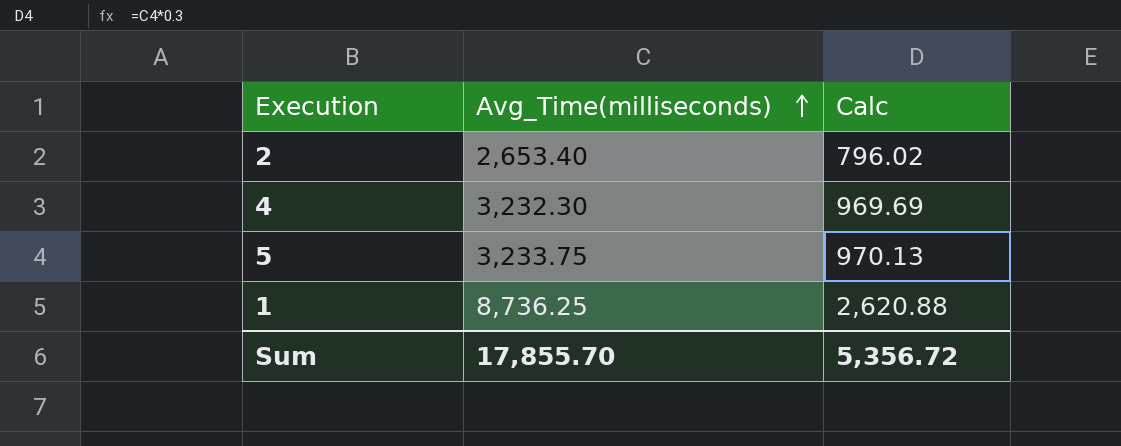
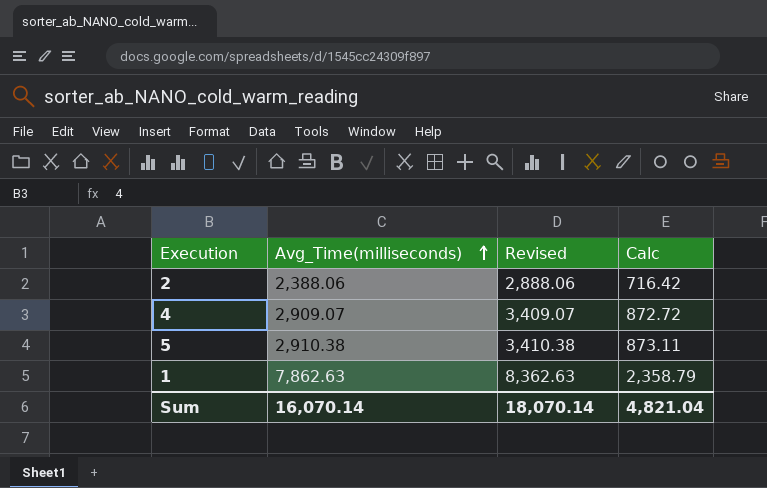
column Revised | formula: none -> [Avg_Time(milliseconds)] + 500
2 | Avg_Time(milliseconds): 2,653.40 -> 2,388.06
2 | Calc: 796.02 -> 716.42
4 | Avg_Time(milliseconds): 3,232.30 -> 2,909.07
4 | Calc: 969.69 -> 872.72
5 | Avg_Time(milliseconds): 3,233.75 -> 2,910.38
5 | Calc: 970.13 -> 873.11
1 | Avg_Time(milliseconds): 8,736.25 -> 7,862.63
1 | Calc: 2,620.88 -> 2,358.79
Sum | Avg_Time(milliseconds): 17,855.70 -> 16,070.14
Sum | Calc: 5,356.72 -> 4,821.04

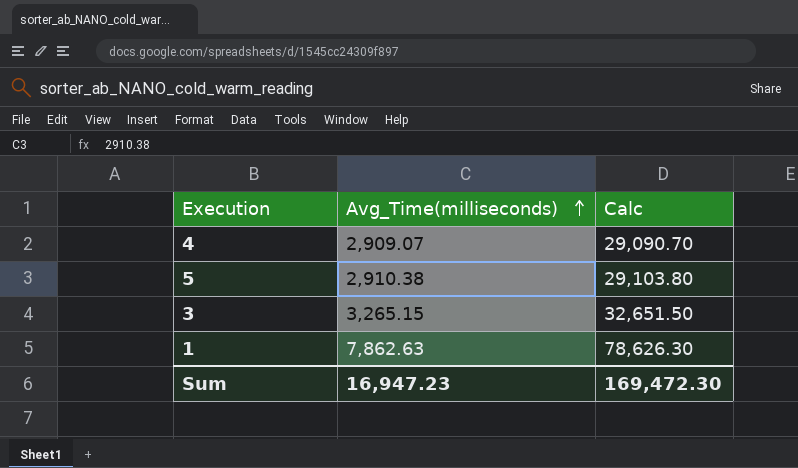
column Revised | formula: [Avg_Time(milliseconds)] + 500 -> none
column Calc | formula: [Avg_Time(milliseconds)] * 0.3 -> [Avg_Time(milliseconds)] * 10
row 2: 2,388.06 | 2,888.06 | 716.42 -> none
row 3: none -> 3,265.15 | 32,651.50
Sum | Avg_Time(milliseconds): 16,070.14 -> 16,947.23
Sum | Calc: 4,821.04 -> 169,472.30

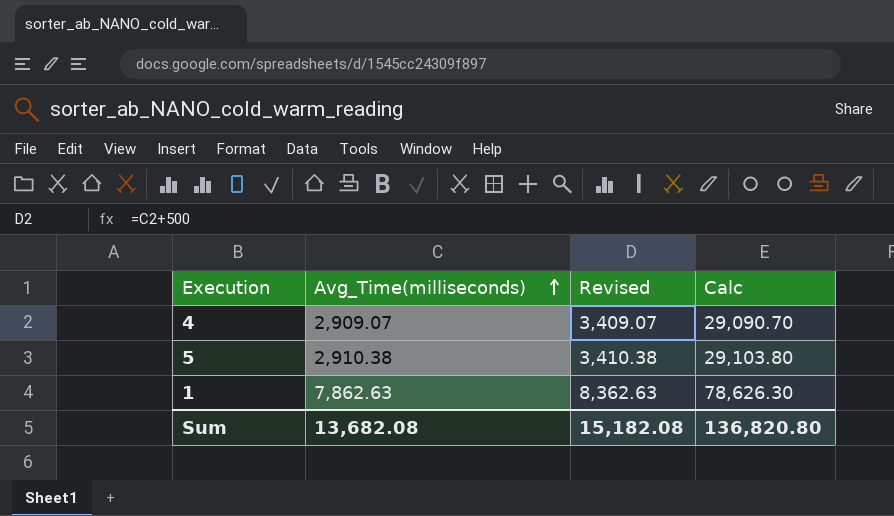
column Revised | formula: none -> [Avg_Time(milliseconds)] + 500
row 3: 3,265.15 | 32,651.50 -> none
Sum | Avg_Time(milliseconds): 16,947.23 -> 13,682.08
Sum | Calc: 169,472.30 -> 136,820.80

